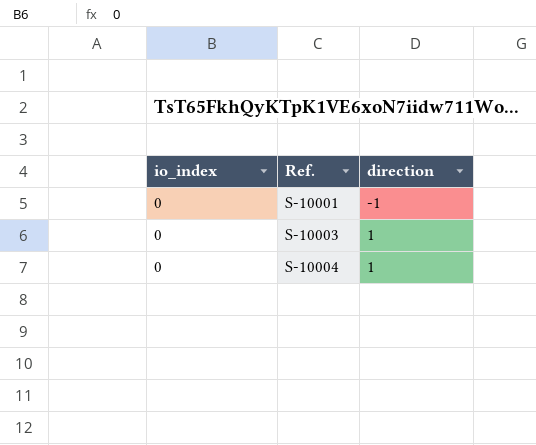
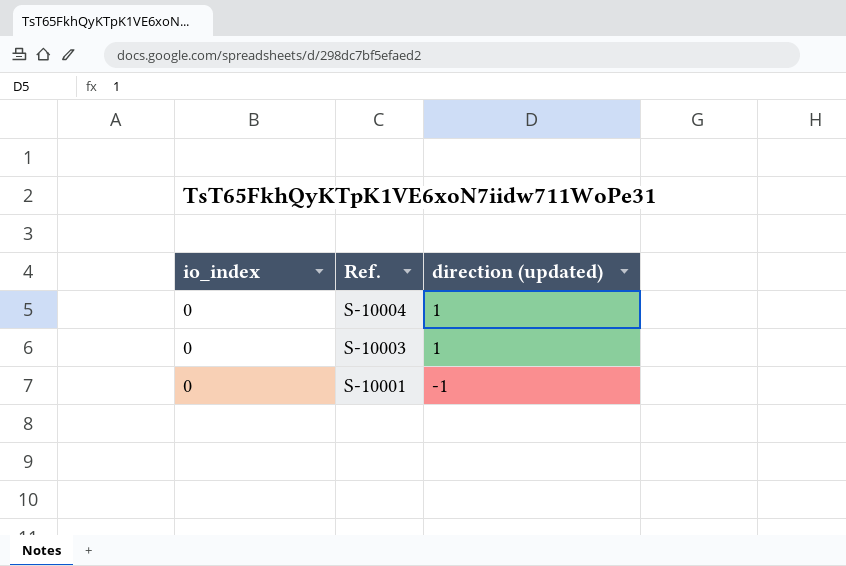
row order: Ref. ascending -> Ref. descending
column name: direction -> direction (updated)

